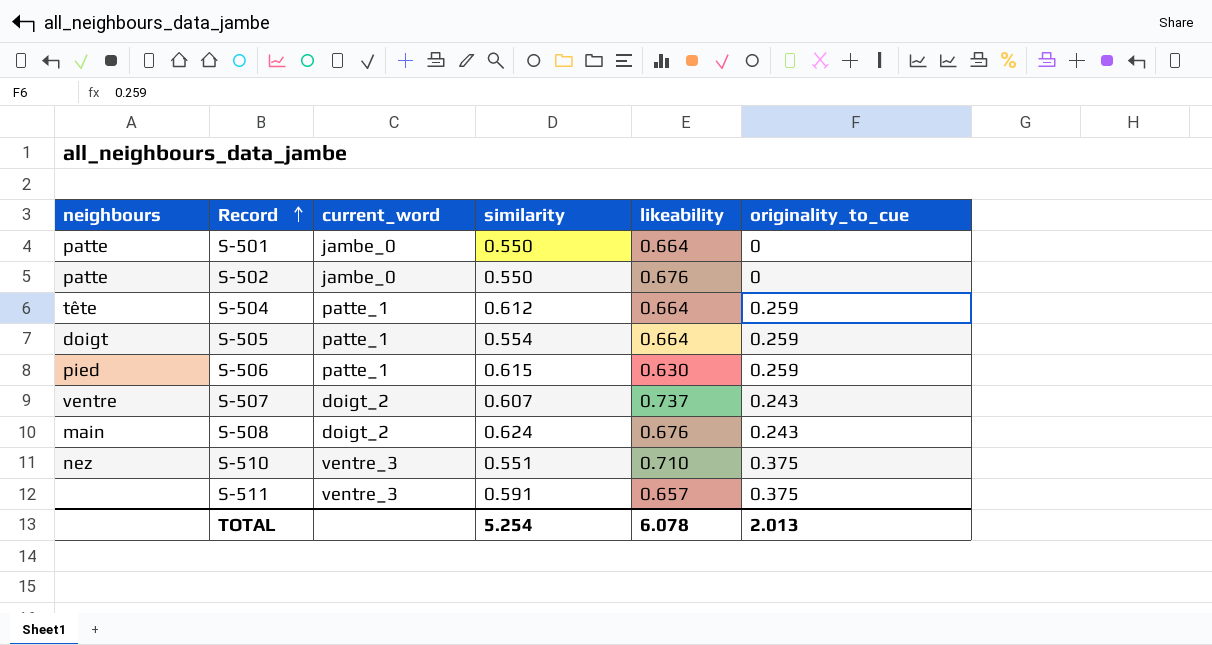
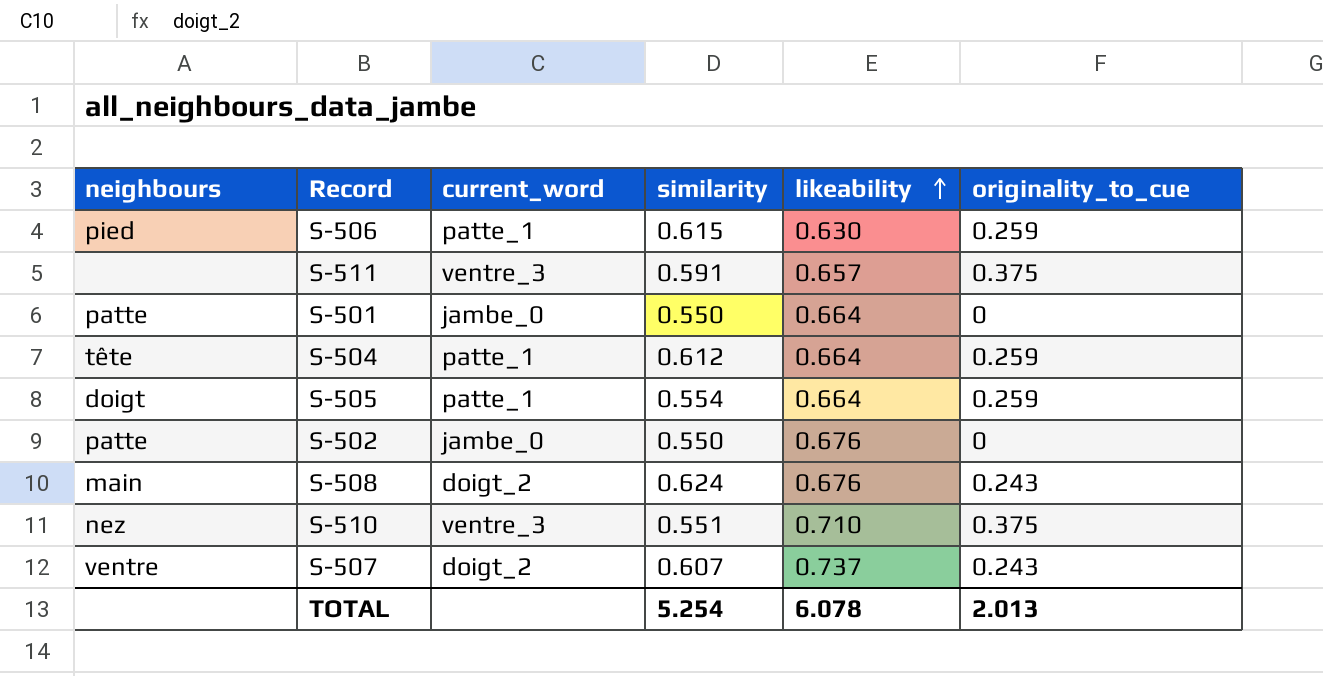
row order: Record ascending -> likeability ascending

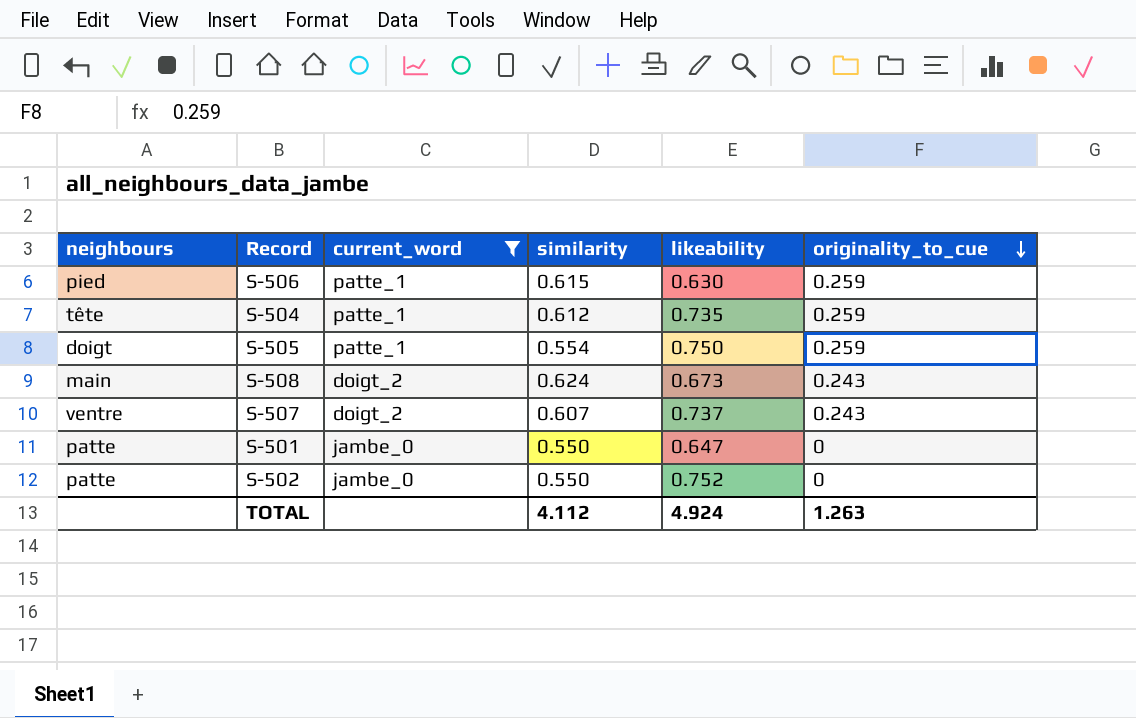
filter: none -> current_word != ventre_3
row order: likeability ascending -> originality_to_cue descending
S-504 | likeability: 0.664 -> 0.735
S-505 | likeability: 0.664 -> 0.750
S-508 | likeability: 0.676 -> 0.673
S-501 | likeability: 0.664 -> 0.647
S-502 | likeability: 0.676 -> 0.752
TOTAL | similarity: 5.254 -> 4.112
TOTAL | likeability: 6.078 -> 4.924
TOTAL | originality_to_cue: 2.013 -> 1.263

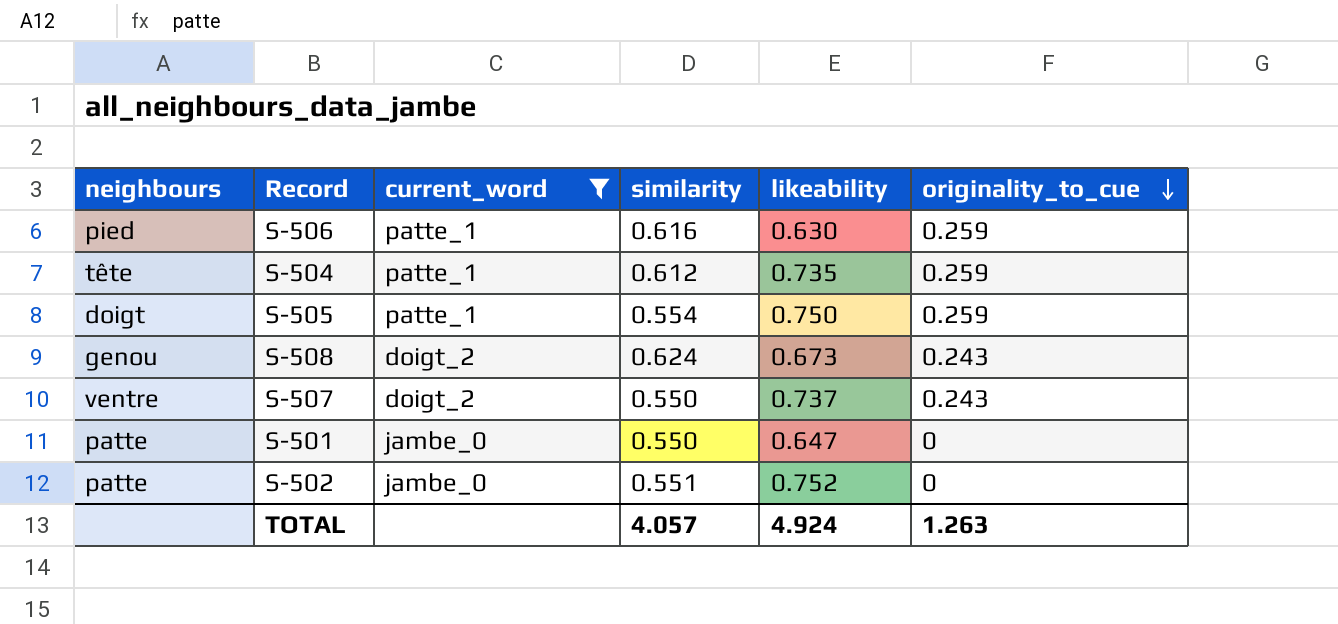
S-506 | similarity: 0.615 -> 0.616
S-508 | neighbours: main -> genou
S-507 | similarity: 0.607 -> 0.550
S-502 | similarity: 0.550 -> 0.551
TOTAL | similarity: 4.112 -> 4.057

